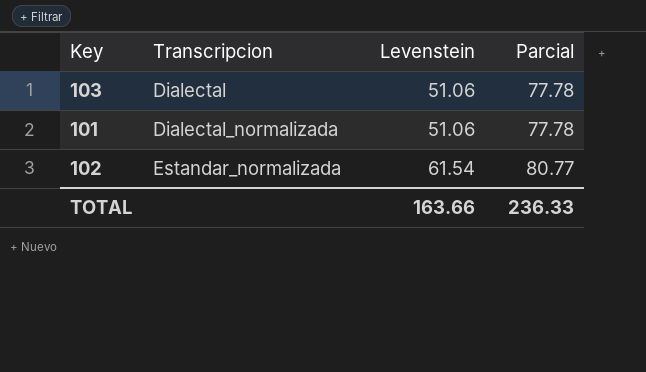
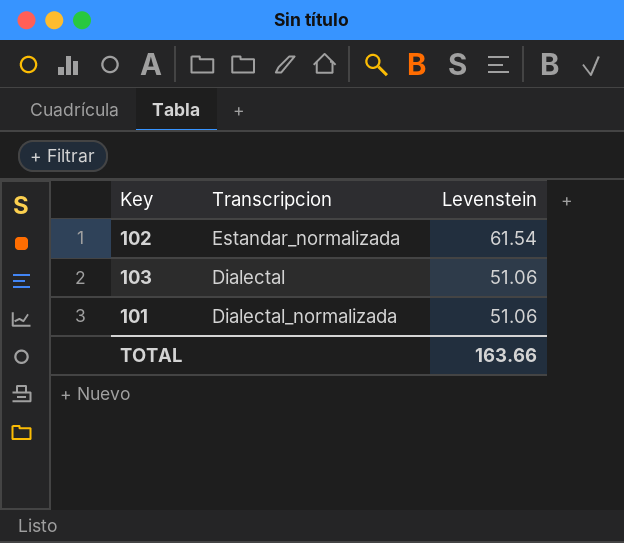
row order: Transcripcion ascending -> Levenstein descending
column Parcial | position: 4 -> none

